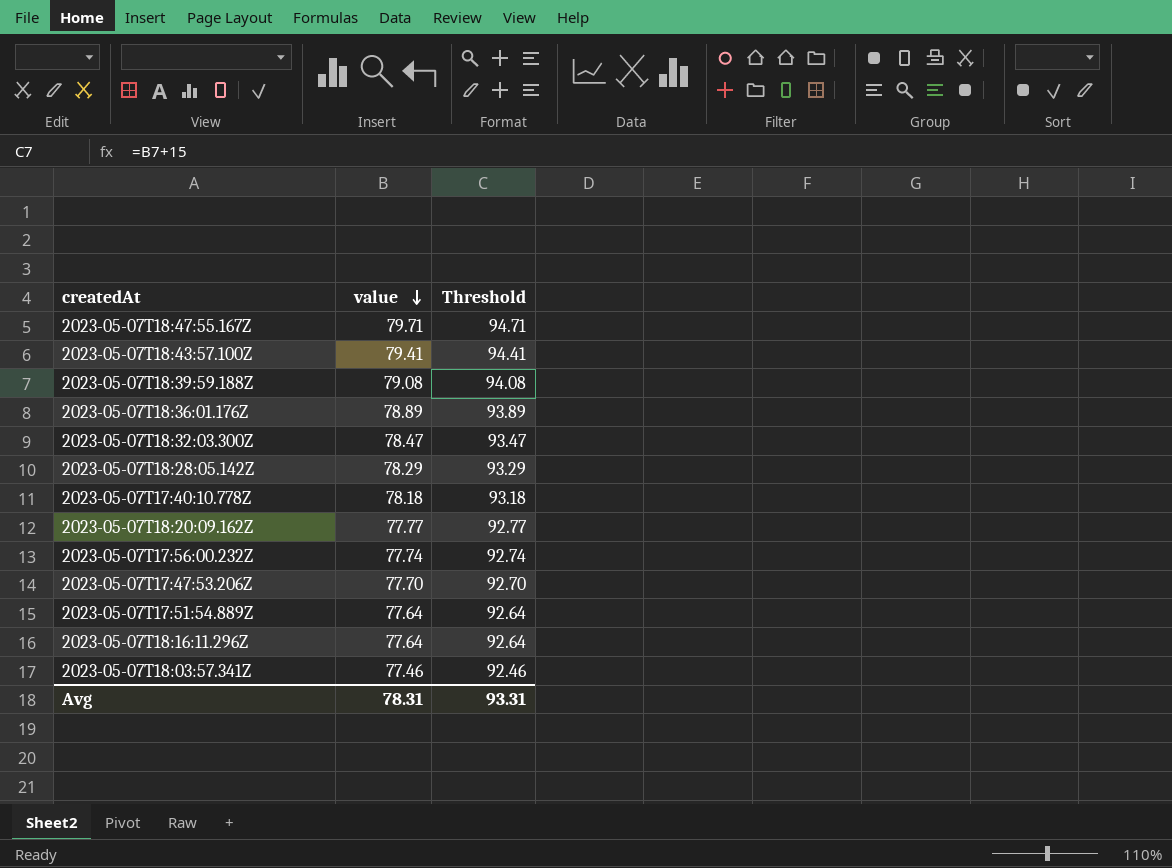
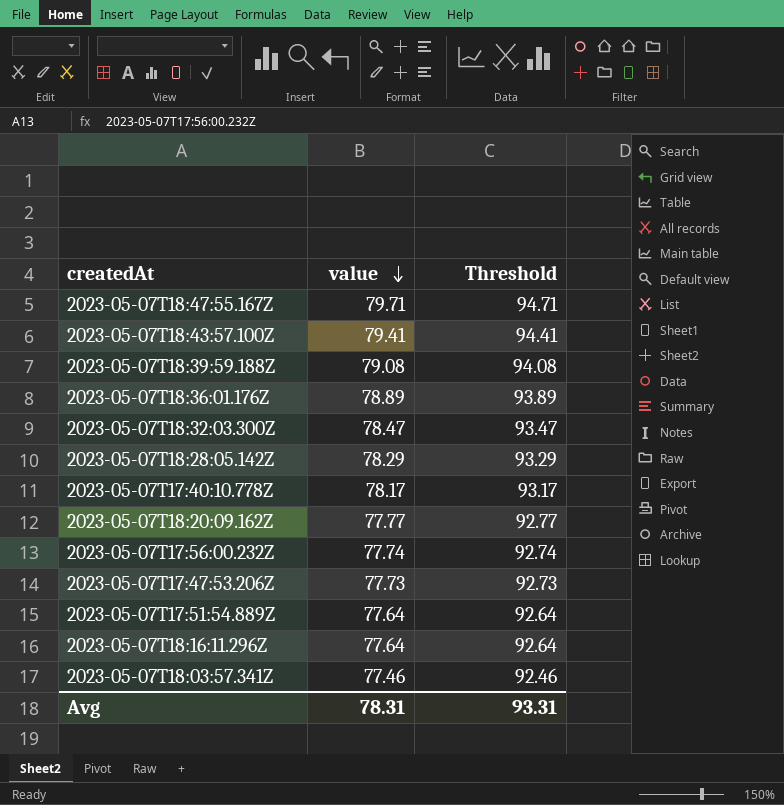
2023-05-07T17:40:10.778Z | value: 78.18 -> 78.17
2023-05-07T17:40:10.778Z | Threshold: 93.18 -> 93.17
2023-05-07T17:47:53.206Z | value: 77.70 -> 77.73
2023-05-07T17:47:53.206Z | Threshold: 92.70 -> 92.73

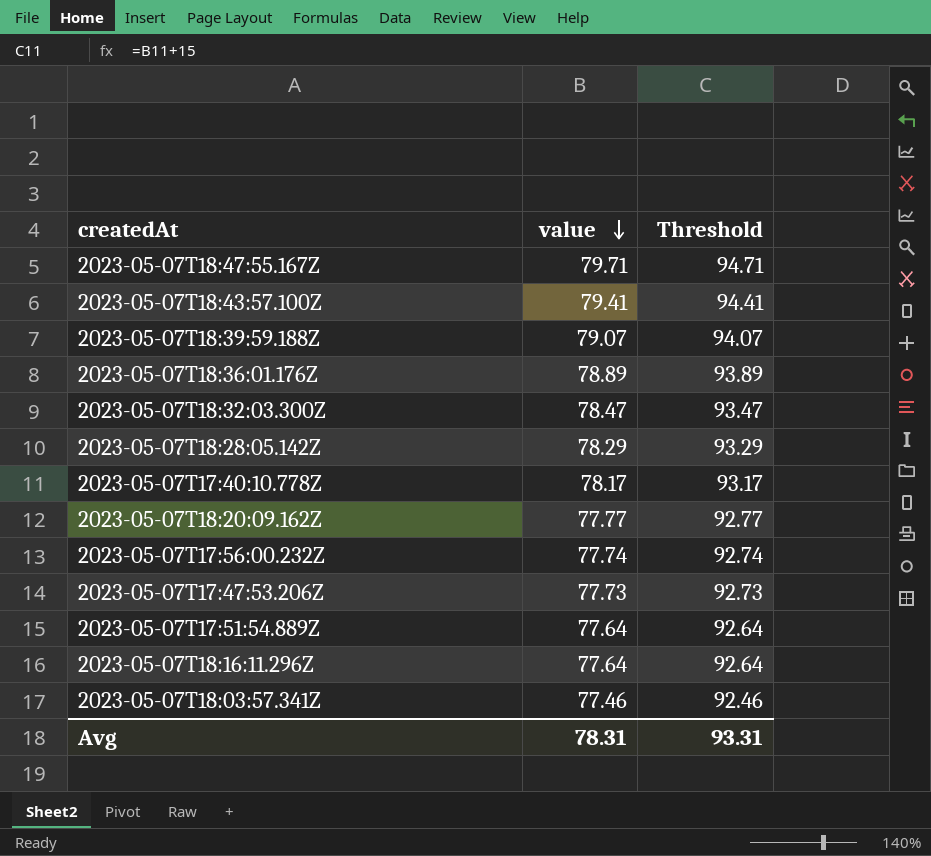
2023-05-07T18:39:59.188Z | value: 79.08 -> 79.07
2023-05-07T18:39:59.188Z | Threshold: 94.08 -> 94.07

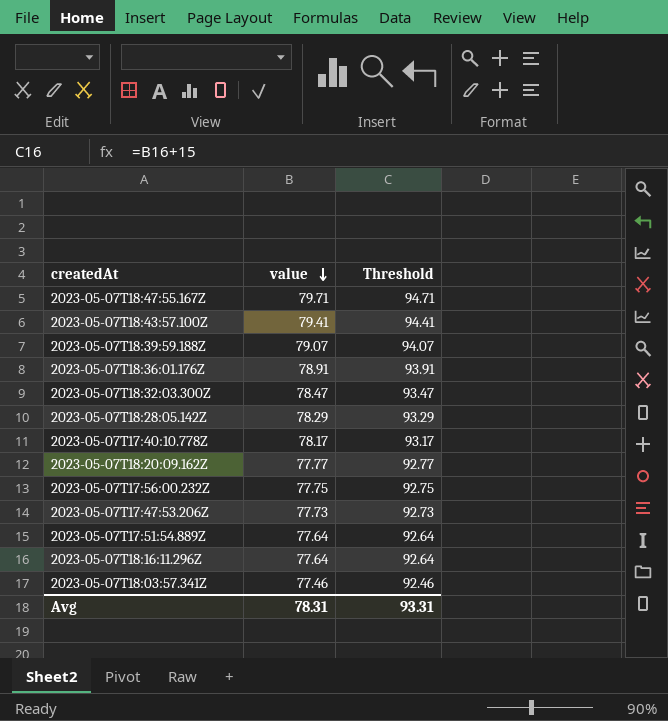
2023-05-07T18:36:01.176Z | value: 78.89 -> 78.91
2023-05-07T18:36:01.176Z | Threshold: 93.89 -> 93.91
2023-05-07T17:56:00.232Z | value: 77.74 -> 77.75
2023-05-07T17:56:00.232Z | Threshold: 92.74 -> 92.75

